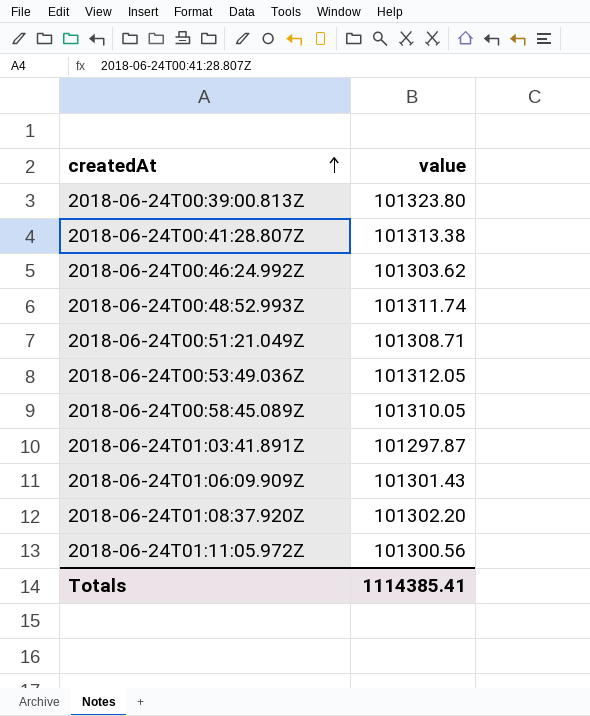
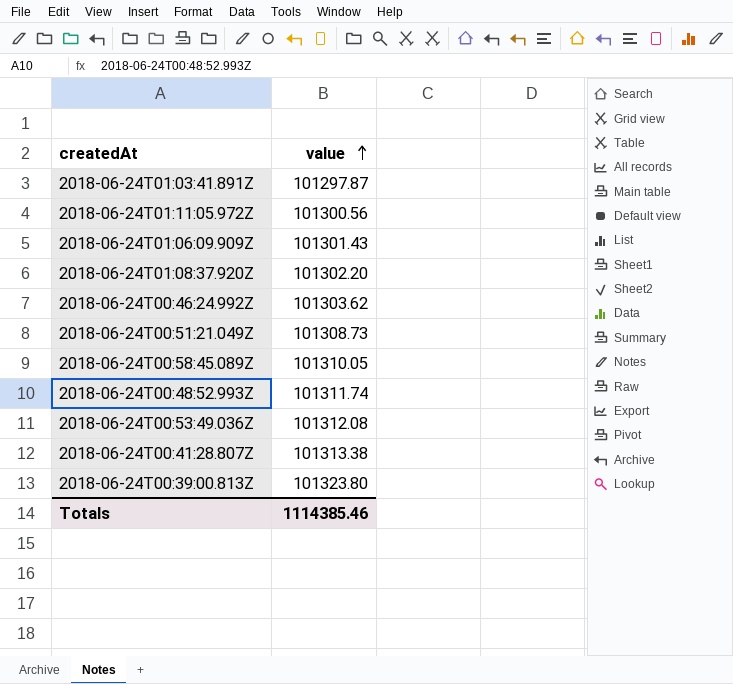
row order: createdAt ascending -> value ascending
2018-06-24T00:51:21.049Z | value: 101308.71 -> 101308.73
2018-06-24T00:53:49.036Z | value: 101312.05 -> 101312.08
Totals | value: 1114385.41 -> 1114385.46

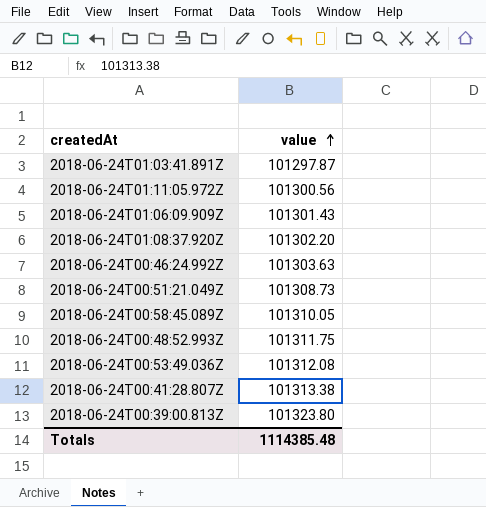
2018-06-24T00:46:24.992Z | value: 101303.62 -> 101303.63
2018-06-24T00:48:52.993Z | value: 101311.74 -> 101311.75
Totals | value: 1114385.46 -> 1114385.48

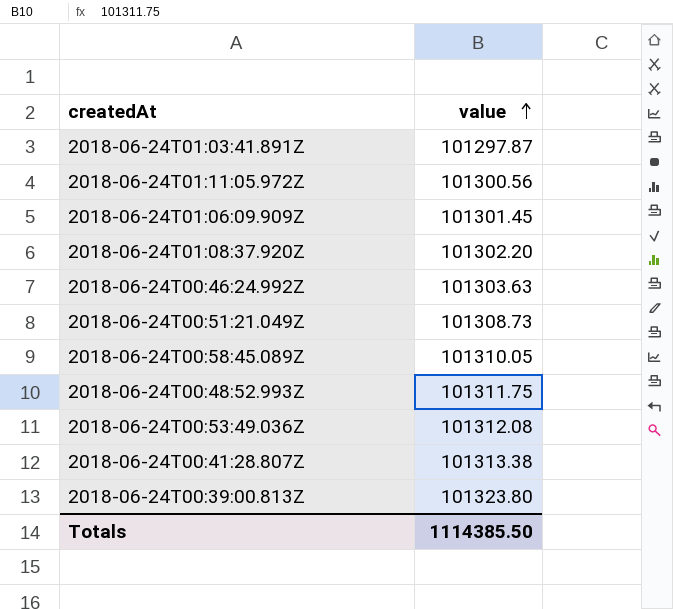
2018-06-24T01:06:09.909Z | value: 101301.43 -> 101301.45
Totals | value: 1114385.48 -> 1114385.50

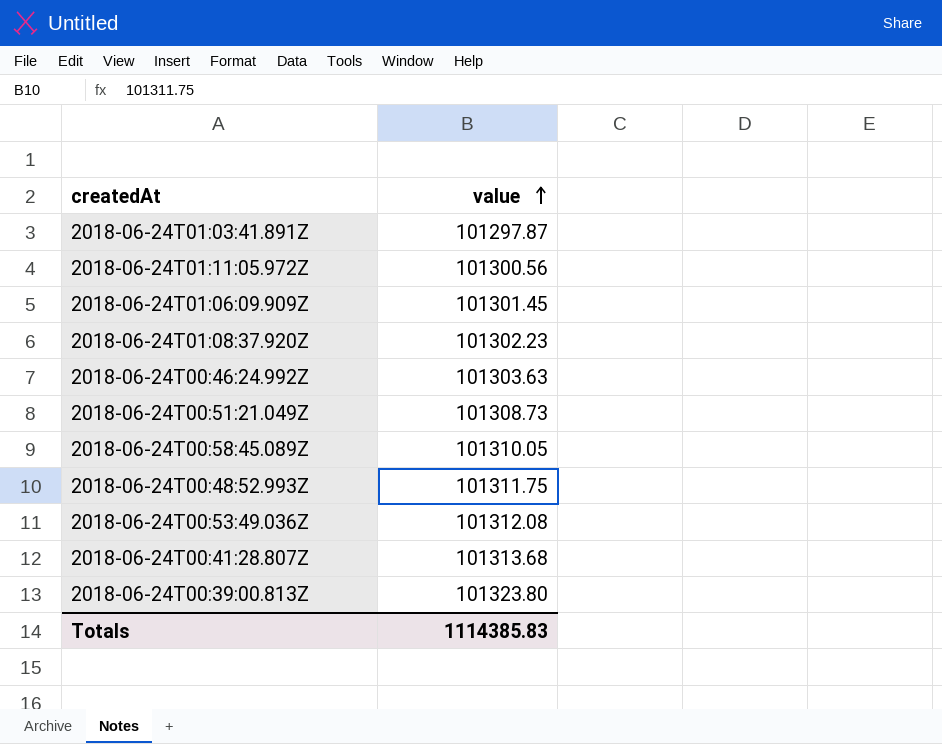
2018-06-24T01:08:37.920Z | value: 101302.20 -> 101302.23
2018-06-24T00:41:28.807Z | value: 101313.38 -> 101313.68
Totals | value: 1114385.50 -> 1114385.83

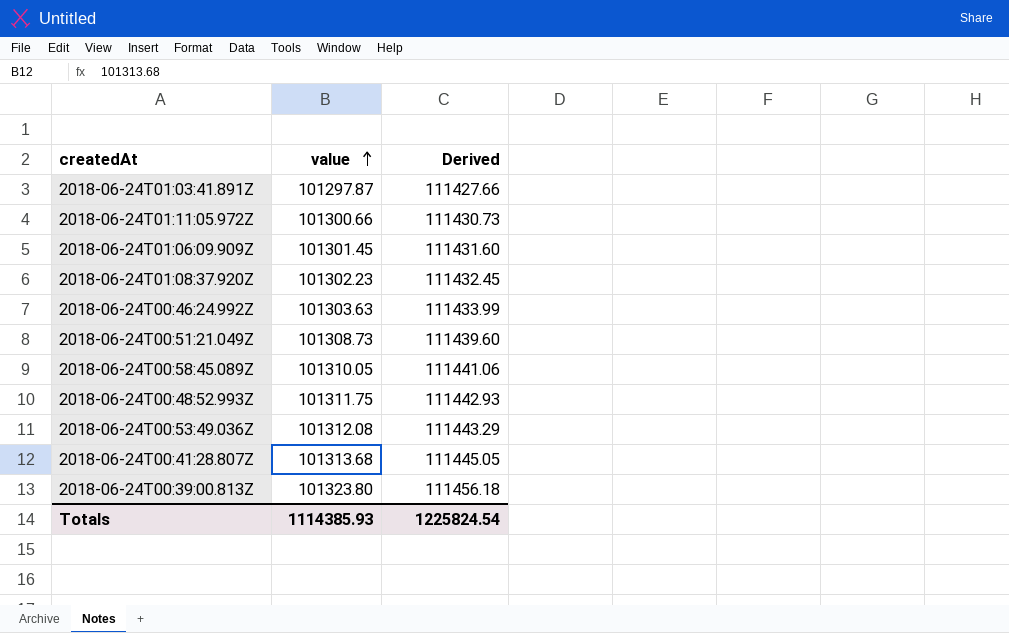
column Derived | formula: none -> [value] * 1.1
2018-06-24T01:11:05.972Z | value: 101300.56 -> 101300.66
Totals | value: 1114385.83 -> 1114385.93

